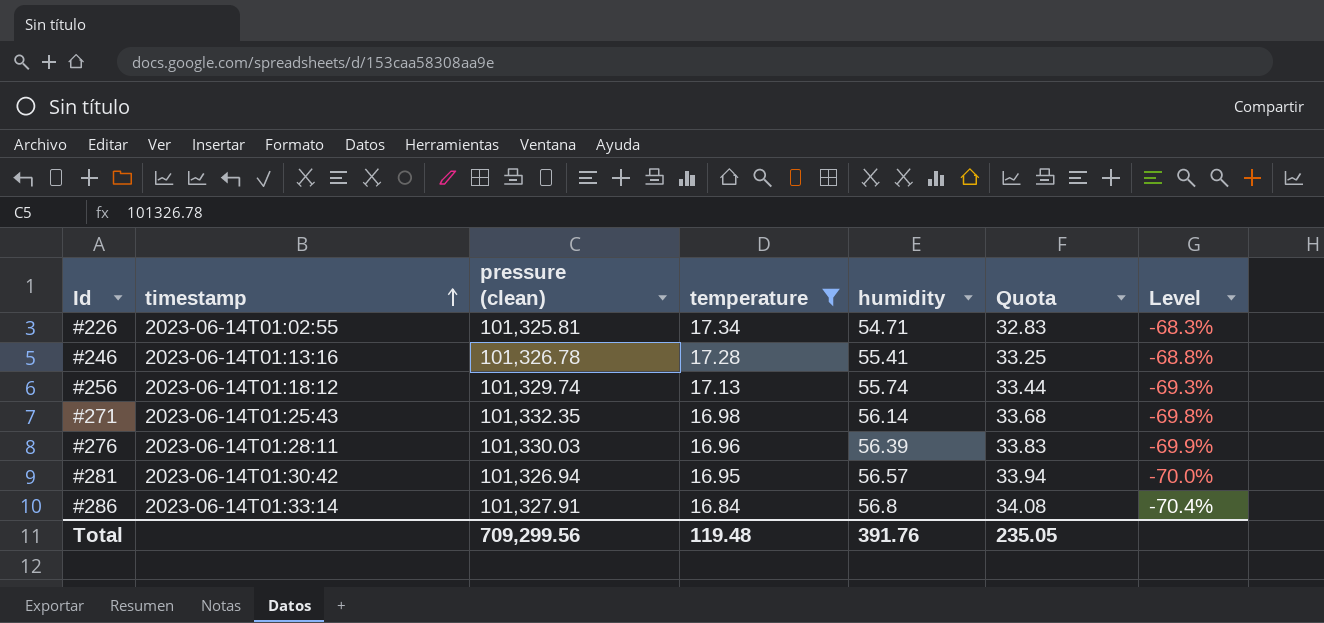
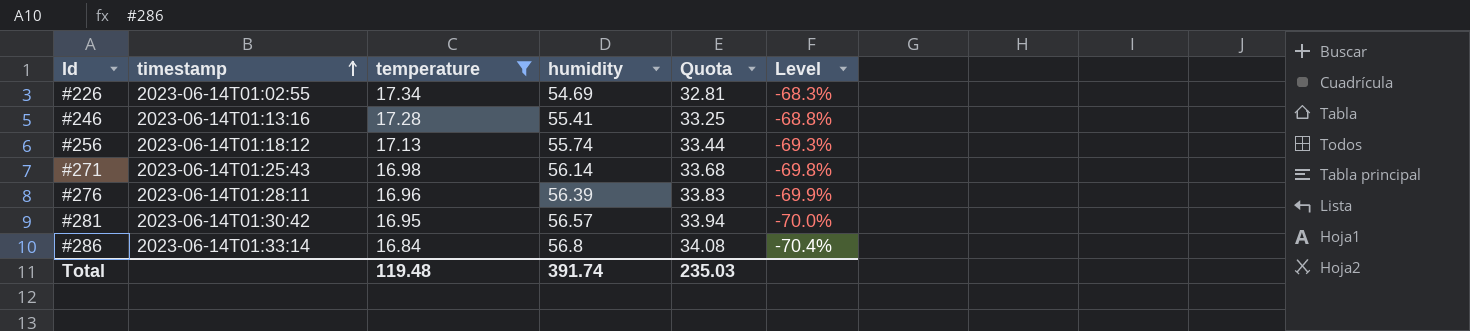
column pressure (clean) | position: 3 -> none
#226 | humidity: 54.71 -> 54.69
#226 | Quota: 32.83 -> 32.81
Total | humidity: 391.76 -> 391.74
Total | Quota: 235.05 -> 235.03

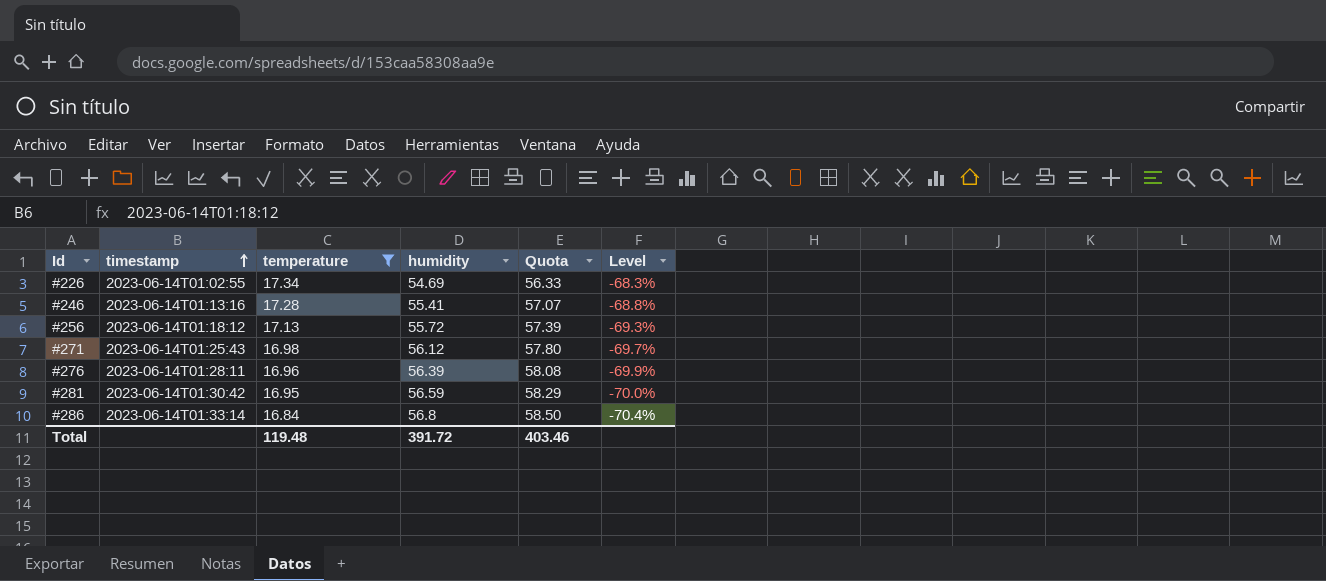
column Quota | formula: [humidity] * 0.6 -> [humidity] * 1.03
#256 | humidity: 55.74 -> 55.72
#271 | humidity: 56.14 -> 56.12
#271 | Level: -69.8% -> -69.7%
#281 | humidity: 56.57 -> 56.59
Total | humidity: 391.74 -> 391.72
Total | Quota: 235.03 -> 403.46

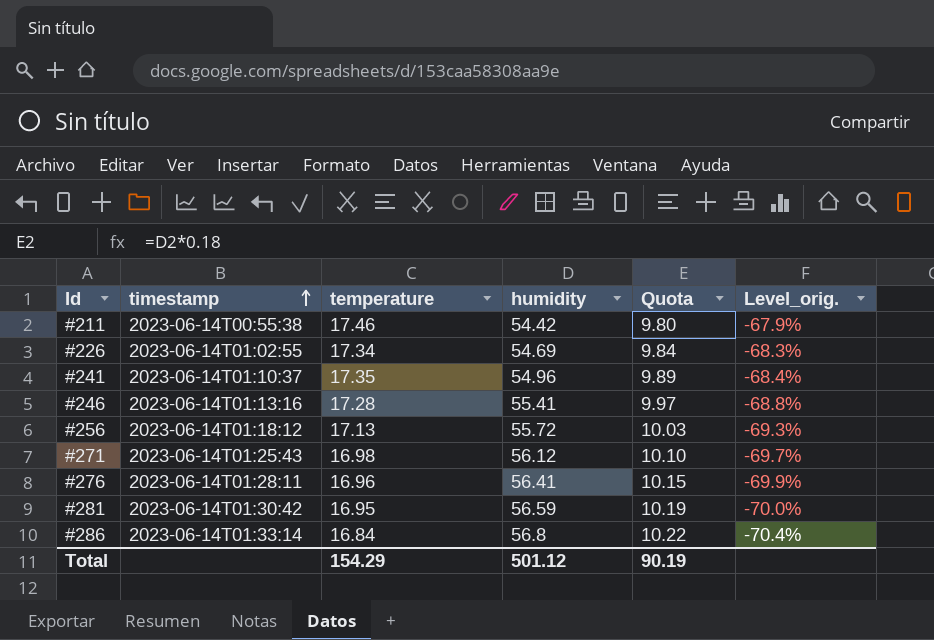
filter: temperature <= 17.34 -> none
column Quota | formula: [humidity] * 1.03 -> [humidity] * 0.18
column name: Level -> Level_orig.
#276 | humidity: 56.39 -> 56.41
Total | temperature: 119.48 -> 154.29
Total | humidity: 391.72 -> 501.12
Total | Quota: 403.46 -> 90.19

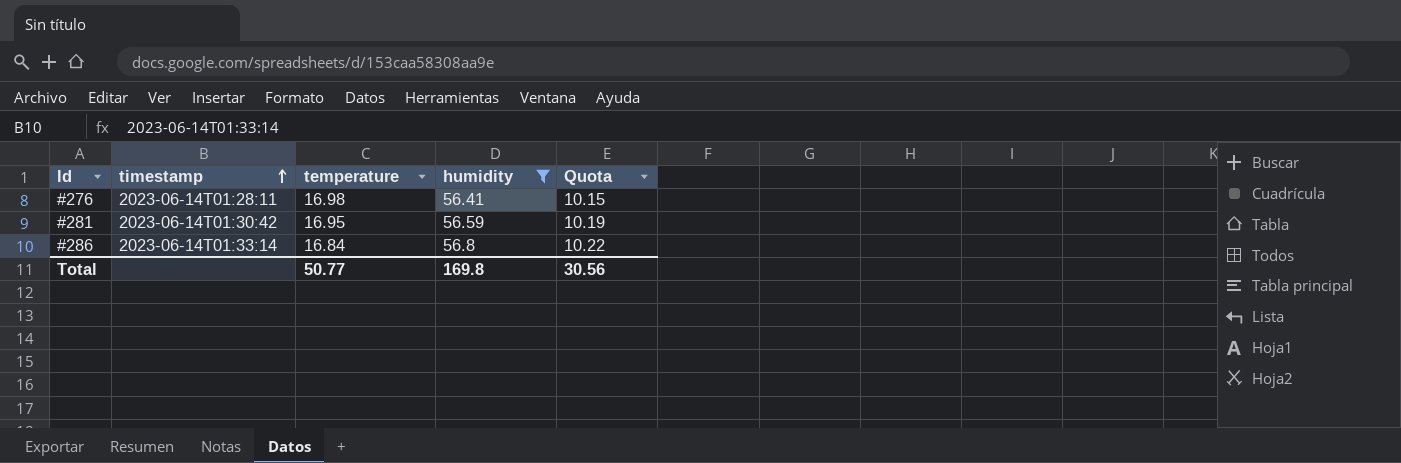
filter: none -> humidity >= 56.41
column Level_orig. | formula: ([temperature] - [humidity]) / [humidity] -> none
#276 | temperature: 16.96 -> 16.98
Total | temperature: 154.29 -> 50.77
Total | humidity: 501.12 -> 169.8
Total | Quota: 90.19 -> 30.56

